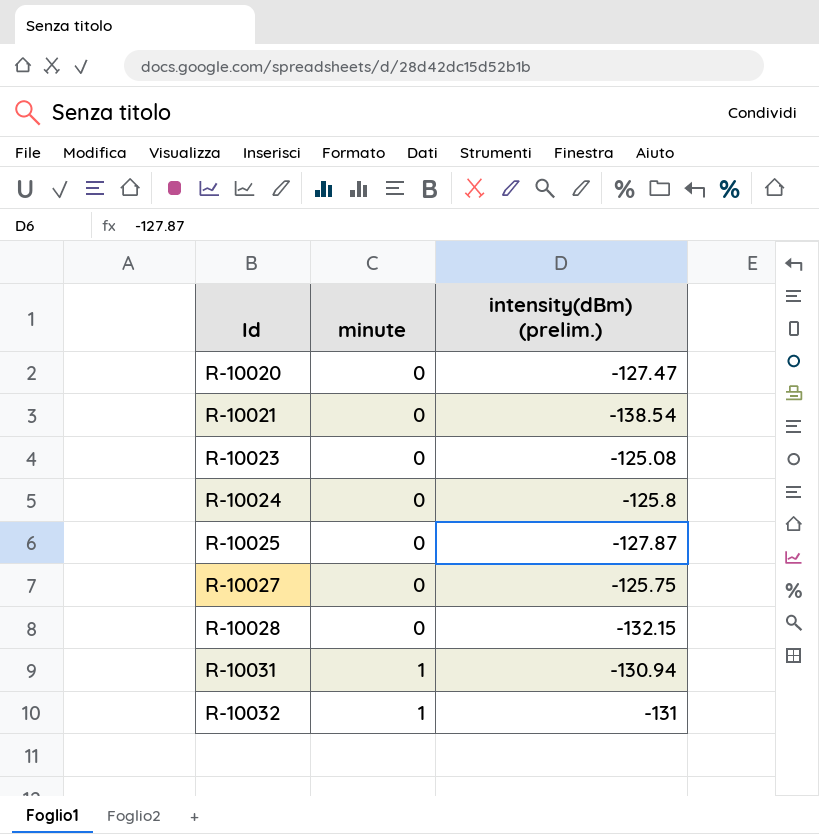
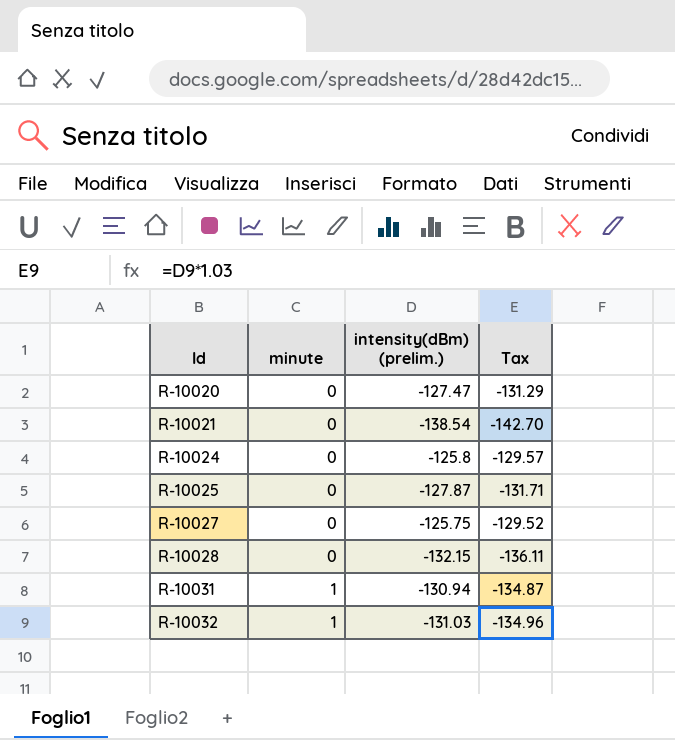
column Tax | formula: none -> [intensity(dBm) (prelim.)] * 1.03
row R-10023: 0 | -125.08 -> none
R-10032 | intensity(dBm) (prelim.): -131 -> -131.03

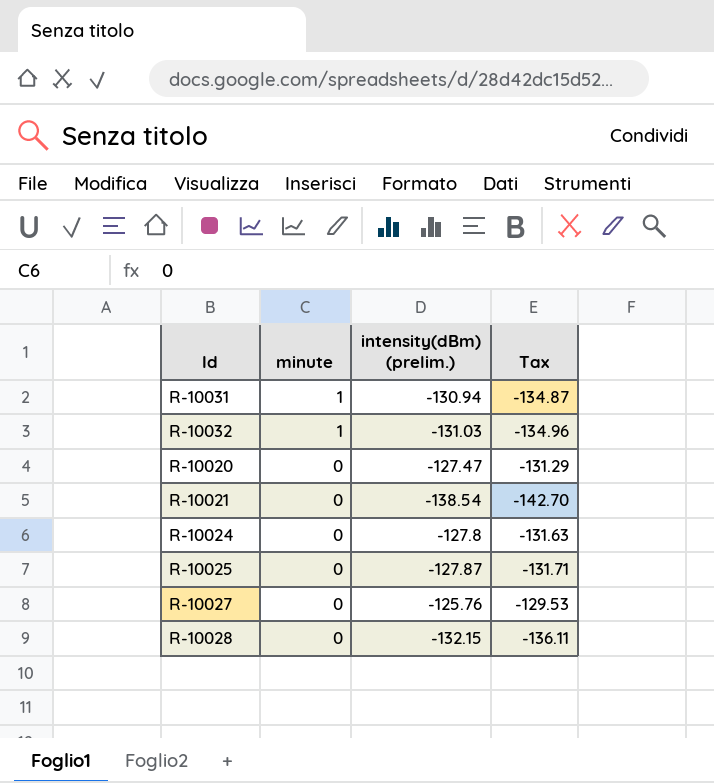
row order: Id ascending -> minute descending
R-10024 | intensity(dBm) (prelim.): -125.8 -> -127.8
R-10024 | Tax: -129.57 -> -131.63
R-10027 | intensity(dBm) (prelim.): -125.75 -> -125.76
R-10027 | Tax: -129.52 -> -129.53

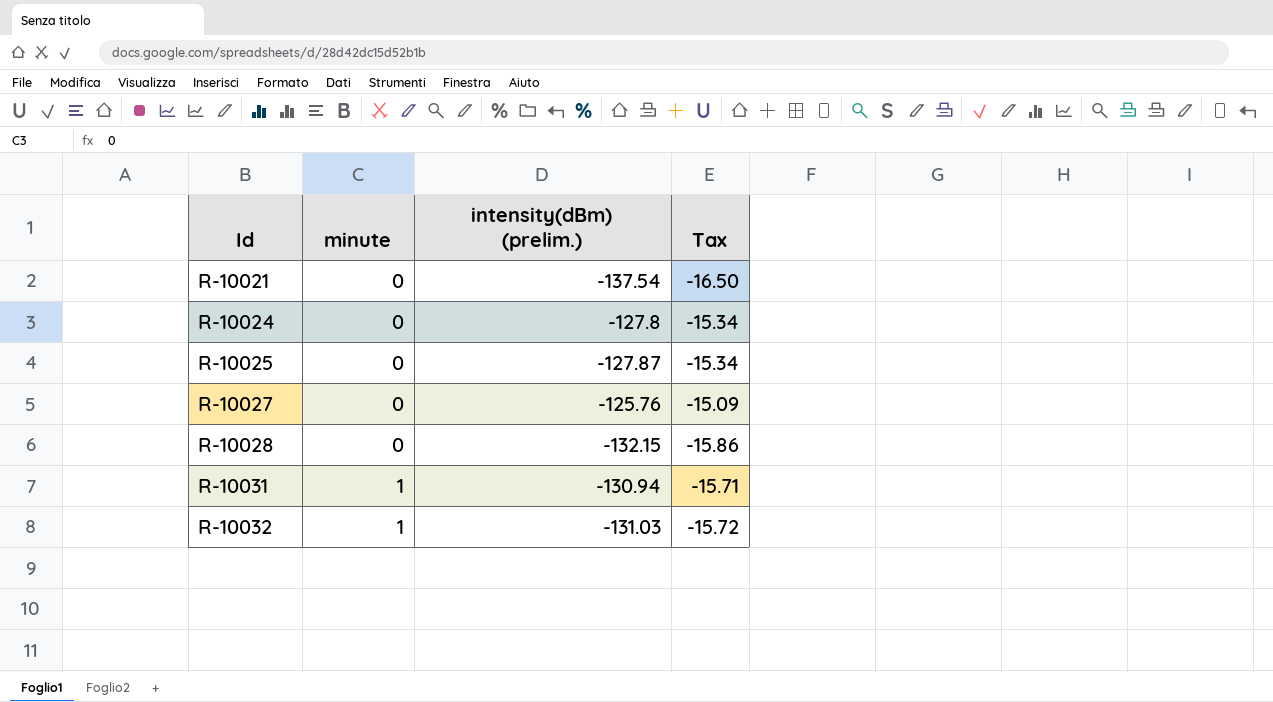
row order: minute descending -> Id ascending
column Tax | formula: [intensity(dBm) (prelim.)] * 1.03 -> [intensity(dBm) (prelim.)] * 0.12
row R-10020: 0 | -127.47 | -131.29 -> none
R-10021 | intensity(dBm) (prelim.): -138.54 -> -137.54

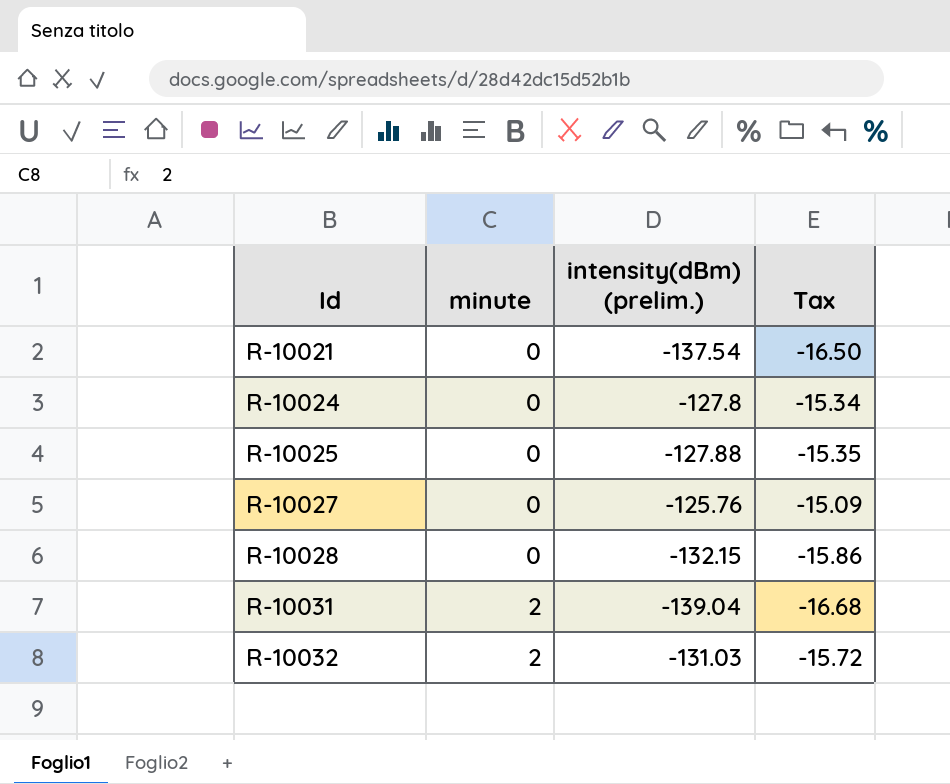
R-10025 | intensity(dBm) (prelim.): -127.87 -> -127.88
R-10025 | Tax: -15.34 -> -15.35
R-10031 | minute: 1 -> 2
R-10031 | intensity(dBm) (prelim.): -130.94 -> -139.04
R-10031 | Tax: -15.71 -> -16.68
R-10032 | minute: 1 -> 2

